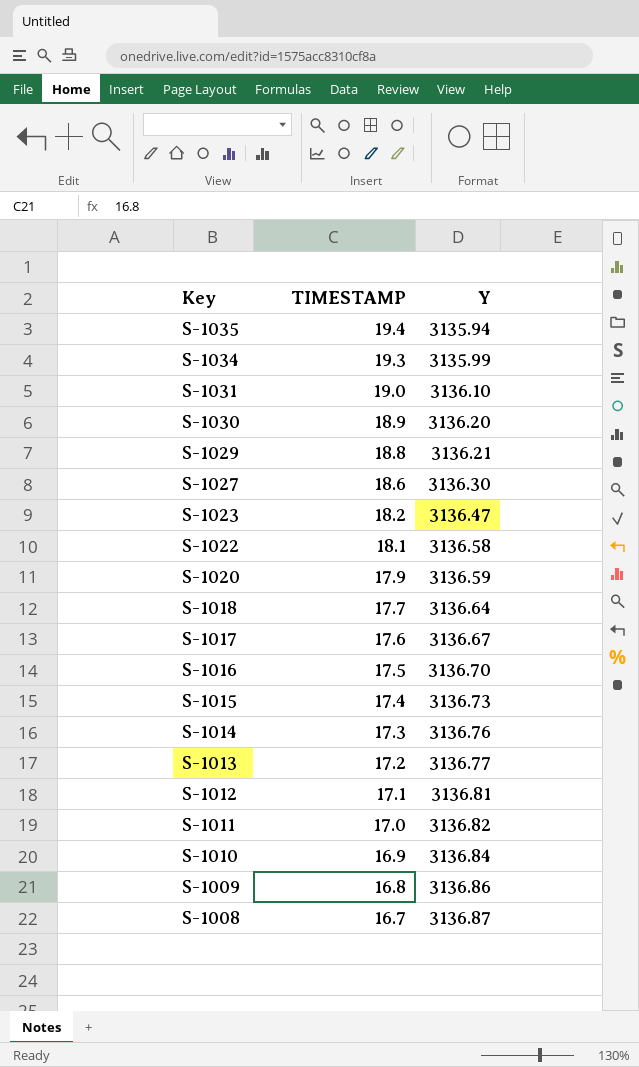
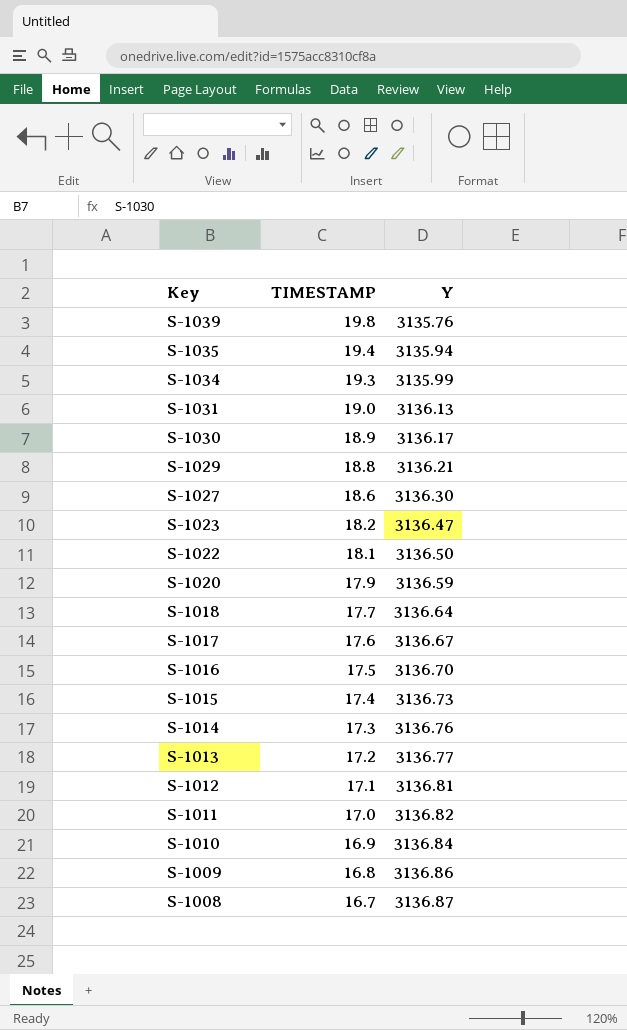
row S-1039: none -> 19.8 | 3135.76
S-1031 | Y: 3136.10 -> 3136.13
S-1030 | Y: 3136.20 -> 3136.17
S-1022 | Y: 3136.58 -> 3136.50

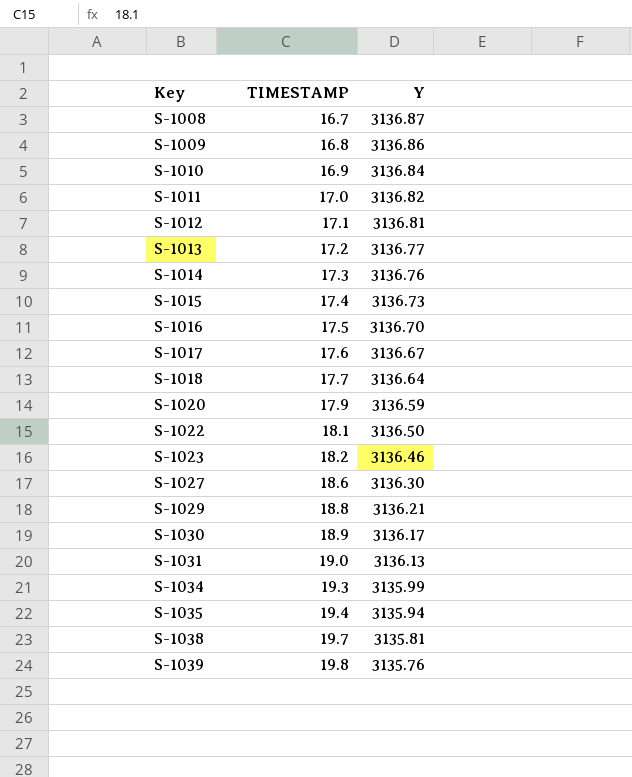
row order: Key descending -> Key ascending
S-1023 | Y: 3136.47 -> 3136.46
row S-1038: none -> 19.7 | 3135.81

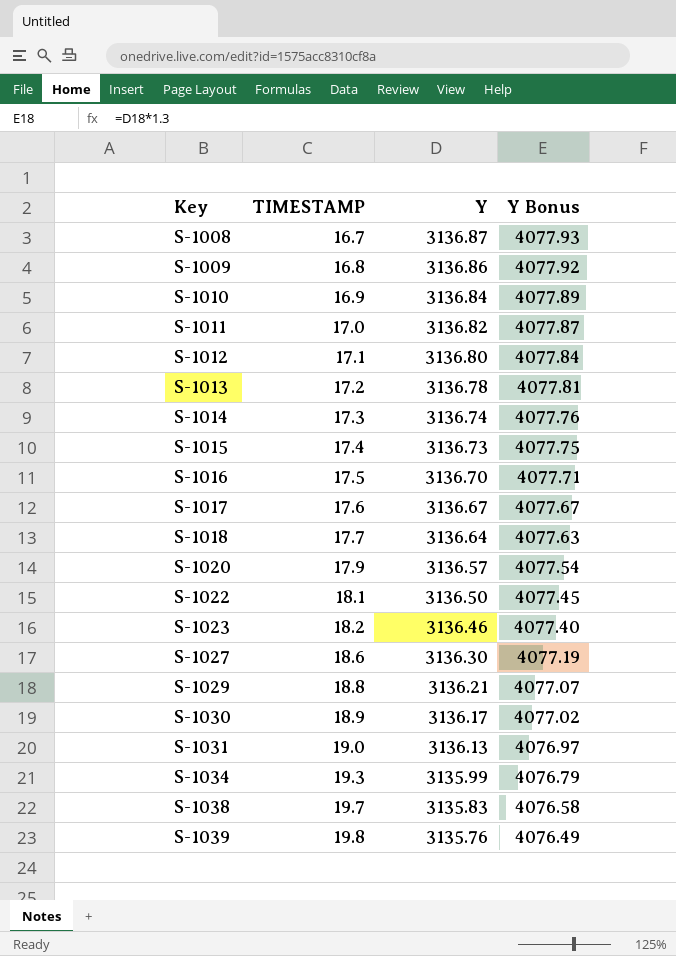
column Y Bonus | formula: none -> [Y] * 1.3
row S-1035: 19.4 | 3135.94 -> none
S-1012 | Y: 3136.81 -> 3136.80
S-1013 | Y: 3136.77 -> 3136.78
S-1014 | Y: 3136.76 -> 3136.74
S-1020 | Y: 3136.59 -> 3136.57
S-1038 | Y: 3135.81 -> 3135.83

